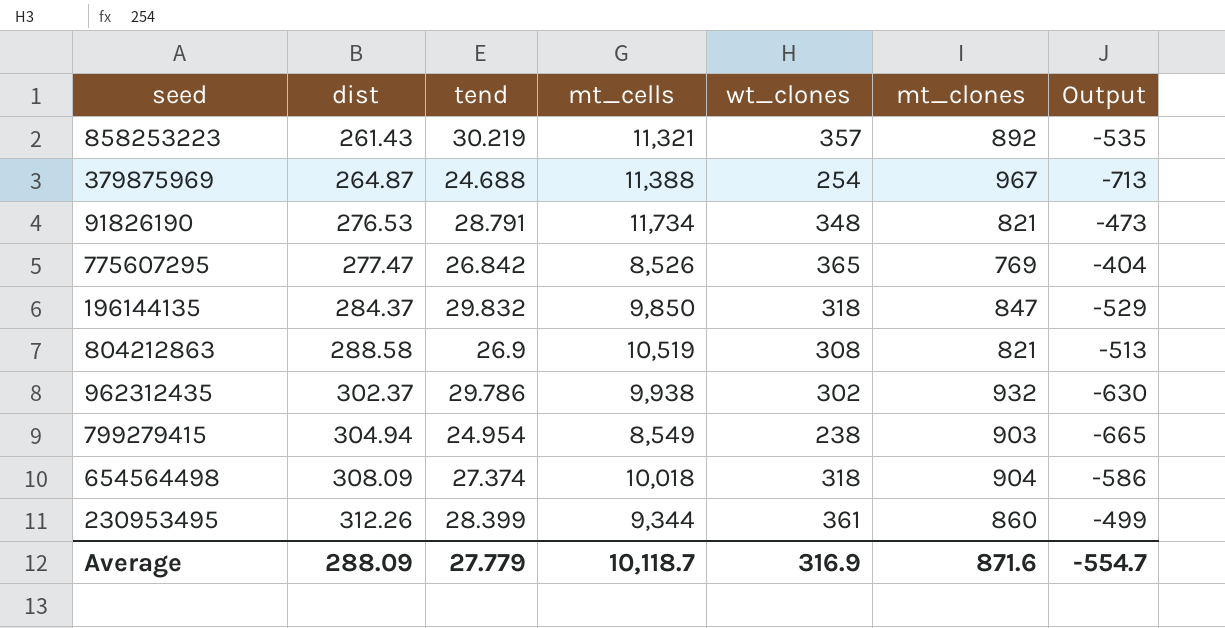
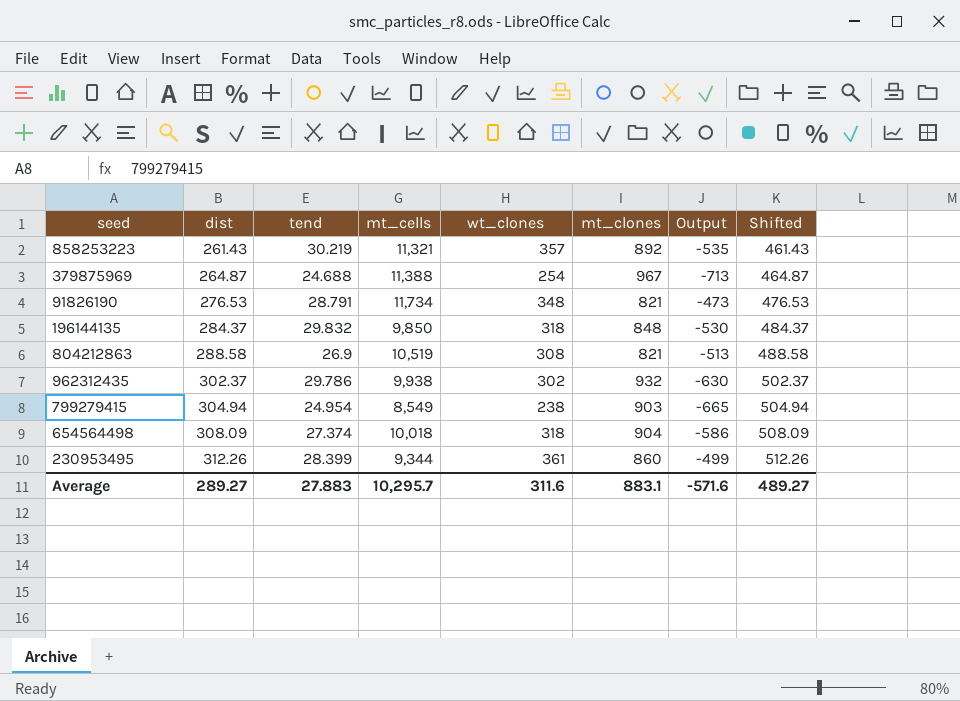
column Shifted | formula: none -> [dist] + 200
row 775607295: 277.47 | 26.842 | 8,526 | 365 | 769 | -404 -> none
196144135 | mt_clones: 847 -> 848
196144135 | Output: -529 -> -530
Average | dist: 288.09 -> 289.27
Average | tend: 27.779 -> 27.883
Average | mt_cells: 10,118.7 -> 10,295.7
Average | wt_clones: 316.9 -> 311.6
Average | mt_clones: 871.6 -> 883.1
Average | Output: -554.7 -> -571.6

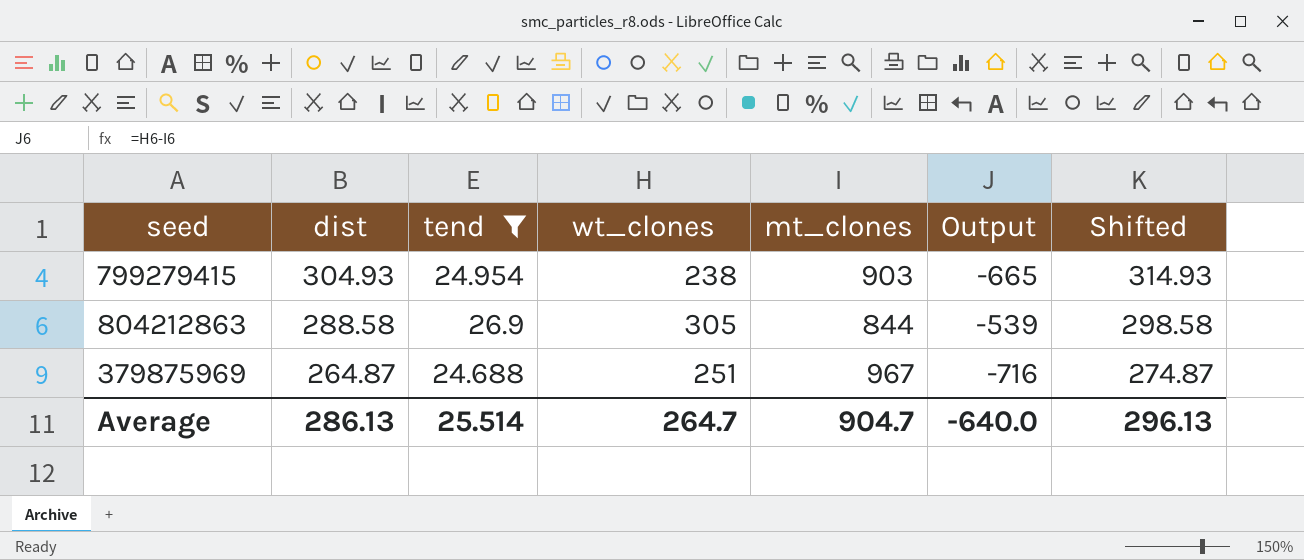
filter: none -> tend <= 26.9
row order: dist ascending -> dist descending
column mt_cells | position: 4 -> none
column Shifted | formula: [dist] + 200 -> [dist] + 10
799279415 | dist: 304.94 -> 304.93
804212863 | wt_clones: 308 -> 305
804212863 | mt_clones: 821 -> 844
804212863 | Output: -513 -> -539
379875969 | wt_clones: 254 -> 251
379875969 | Output: -713 -> -716
Average | dist: 289.27 -> 286.13
Average | tend: 27.883 -> 25.514
Average | wt_clones: 311.6 -> 264.7
Average | mt_clones: 883.1 -> 904.7
Average | Output: -571.6 -> -640.0
Average | Shifted: 489.27 -> 296.13

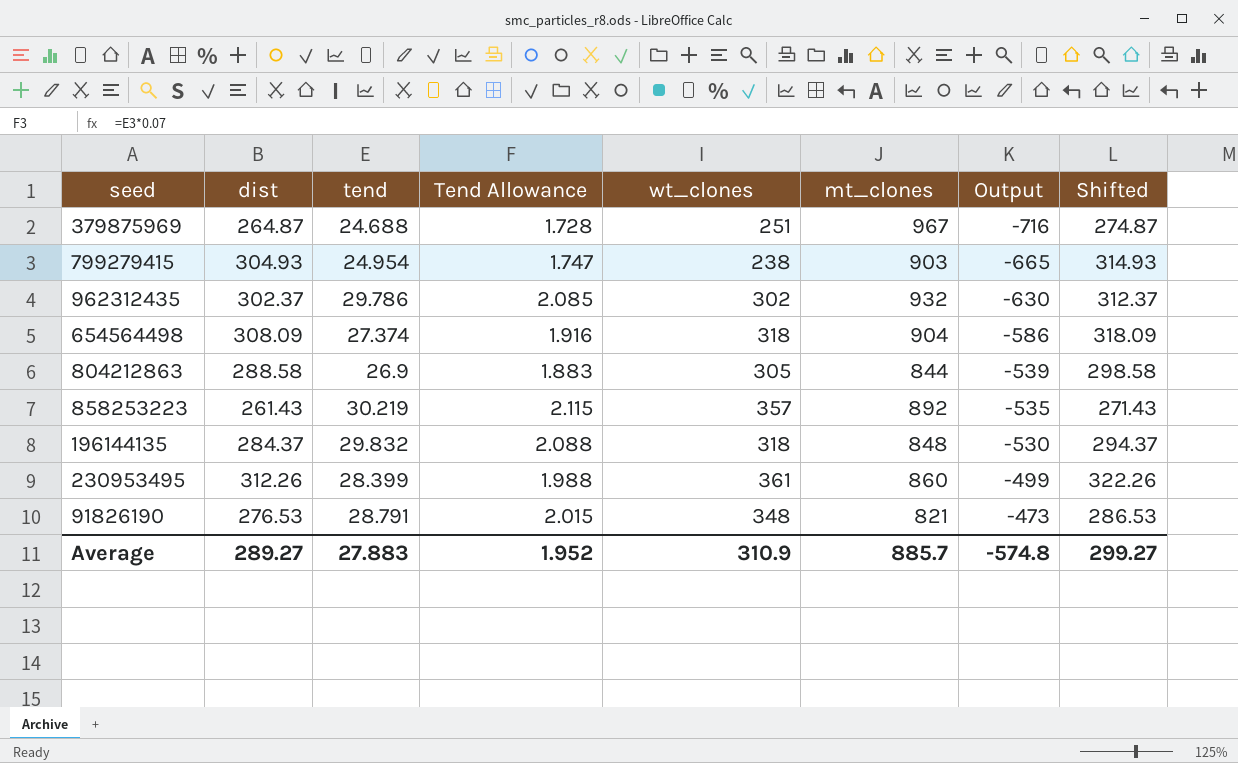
filter: tend <= 26.9 -> none
row order: dist descending -> Output ascending
column Tend Allowance | formula: none -> [tend] * 0.07
Average | dist: 286.13 -> 289.27
Average | tend: 25.514 -> 27.883
Average | wt_clones: 264.7 -> 310.9
Average | mt_clones: 904.7 -> 885.7
Average | Output: -640.0 -> -574.8
Average | Shifted: 296.13 -> 299.27

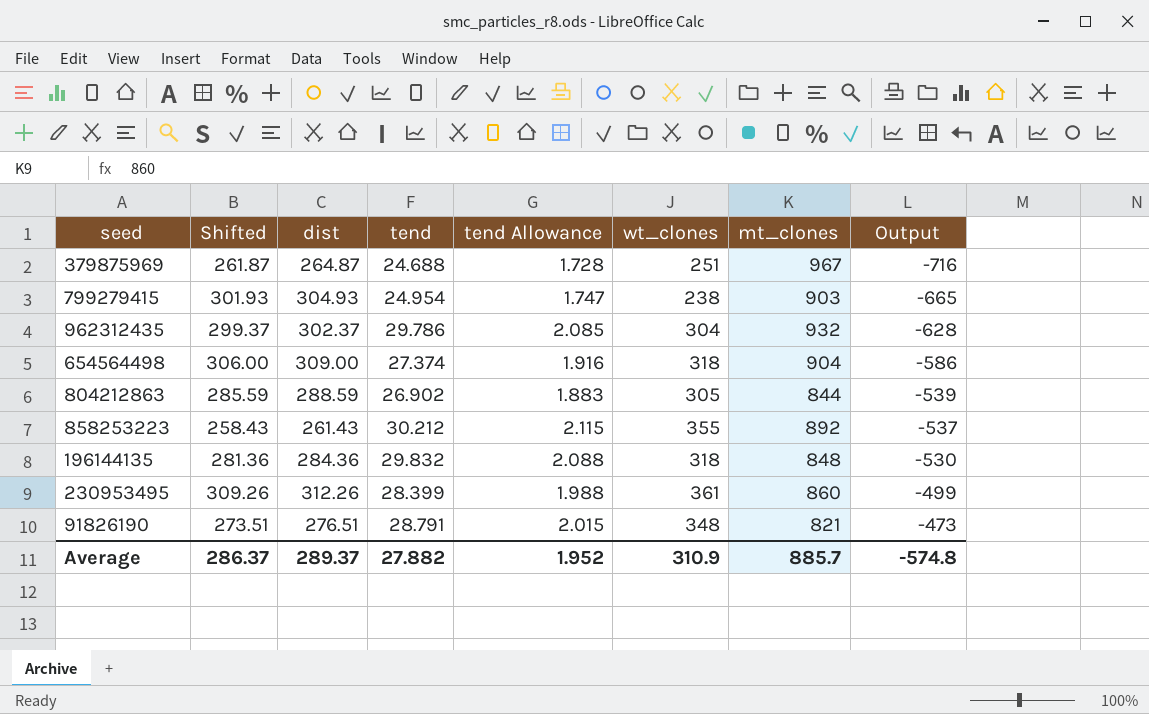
column Shifted | formula: [dist] + 10 -> [dist] - 3
column Shifted | position: 8 -> 2
column name: Tend Allowance -> tend Allowance
962312435 | wt_clones: 302 -> 304
962312435 | Output: -630 -> -628
654564498 | dist: 308.09 -> 309.00
804212863 | dist: 288.58 -> 288.59
804212863 | tend: 26.9 -> 26.902
858253223 | tend: 30.219 -> 30.212
858253223 | wt_clones: 357 -> 355
858253223 | Output: -535 -> -537
196144135 | dist: 284.37 -> 284.36
91826190 | dist: 276.53 -> 276.51
Average | Shifted: 299.27 -> 286.37
Average | dist: 289.27 -> 289.37
Average | tend: 27.883 -> 27.882

